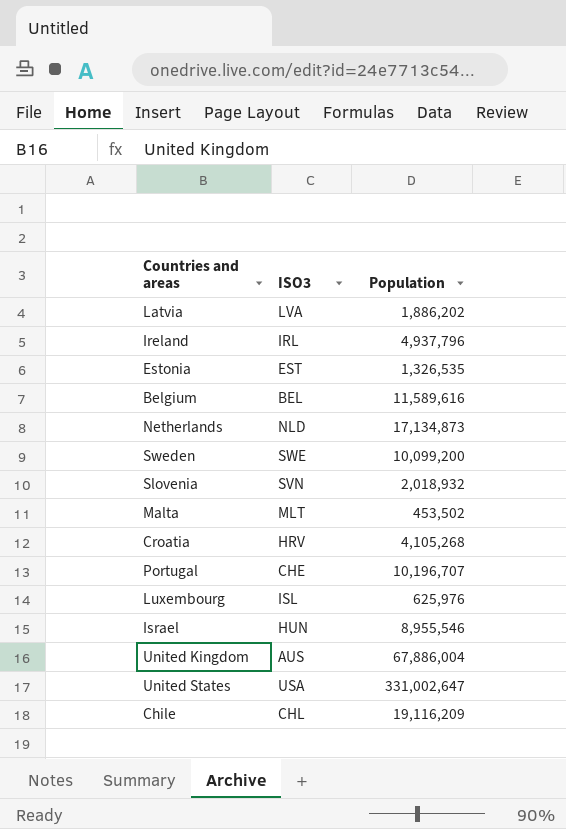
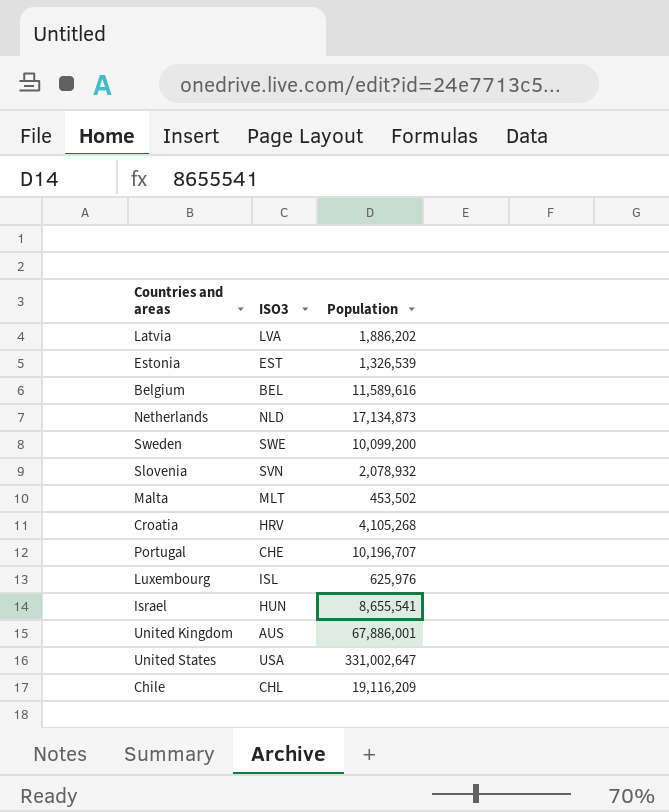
row Ireland: IRL | 4,937,796 -> none
Estonia | Population: 1,326,535 -> 1,326,539
Slovenia | Population: 2,018,932 -> 2,078,932
Israel | Population: 8,955,546 -> 8,655,541
United Kingdom | Population: 67,886,004 -> 67,886,001

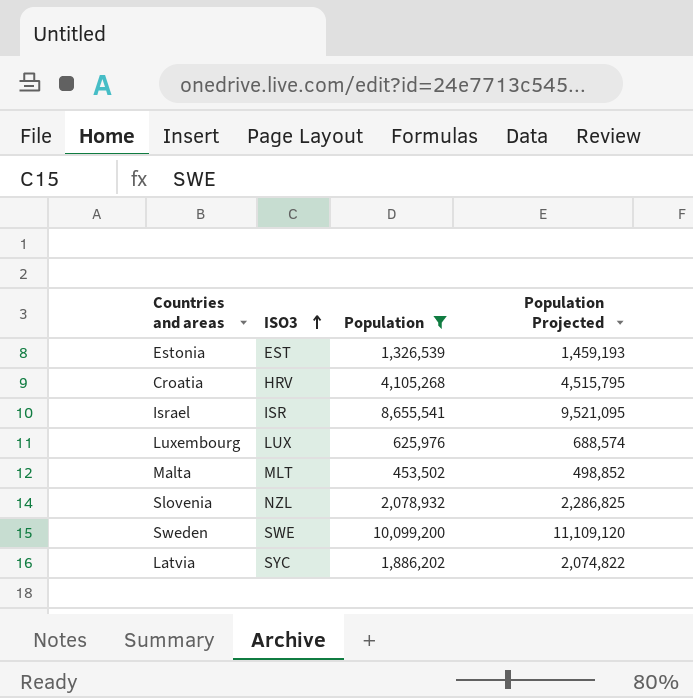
filter: none -> Population <= 10,099,200
row order: none -> ISO3 ascending
column Population Projected | formula: none -> [Population] * 1.1
Israel | ISO3: HUN -> ISR
Luxembourg | ISO3: ISL -> LUX
Slovenia | ISO3: SVN -> NZL
Latvia | ISO3: LVA -> SYC

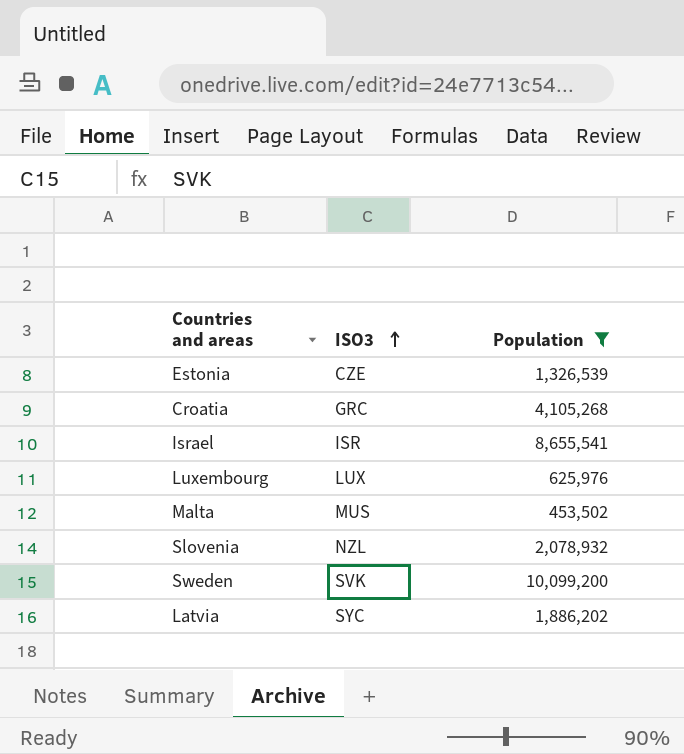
column Population Projected | formula: [Population] * 1.1 -> none
Estonia | ISO3: EST -> CZE
Croatia | ISO3: HRV -> GRC
Malta | ISO3: MLT -> MUS
Sweden | ISO3: SWE -> SVK

